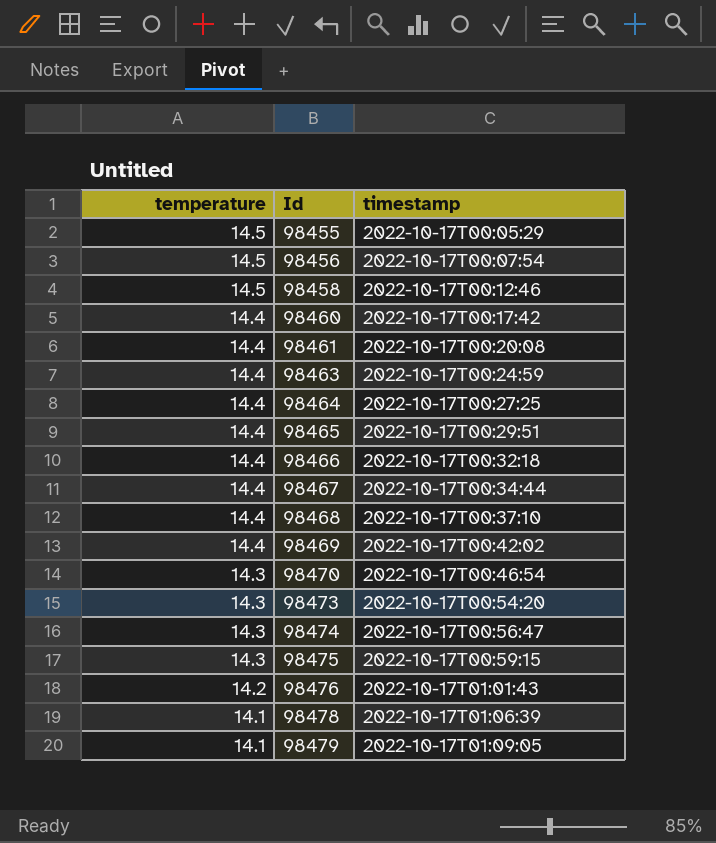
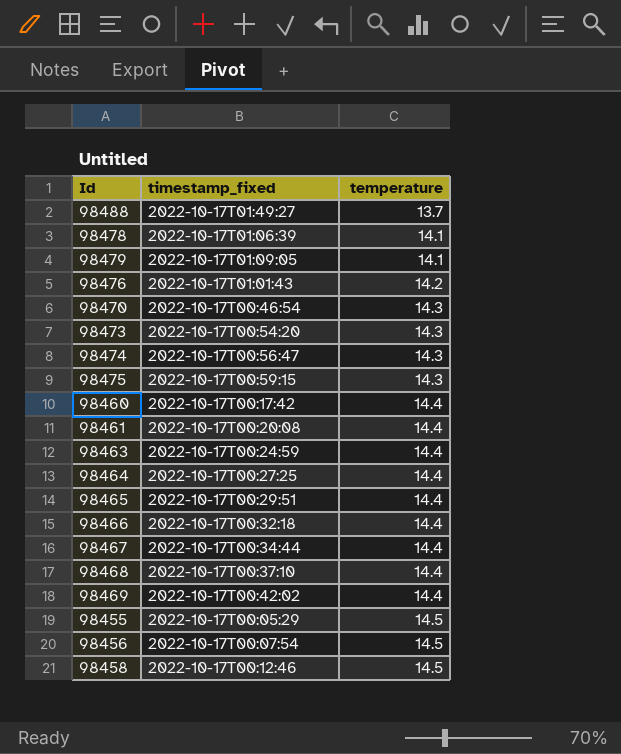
row order: temperature descending -> temperature ascending
column name: timestamp -> timestamp_fixed
column temperature | position: 1 -> 3
row 98488: none -> 2022-10-17T01:49:27 | 13.7

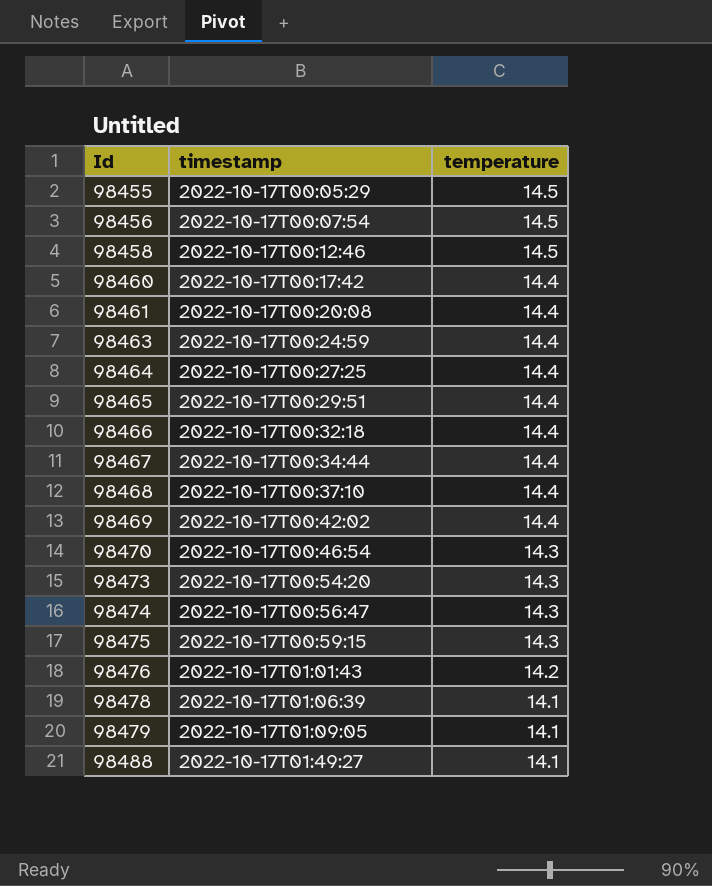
row order: temperature ascending -> Id ascending
column name: timestamp_fixed -> timestamp
98488 | temperature: 13.7 -> 14.1

